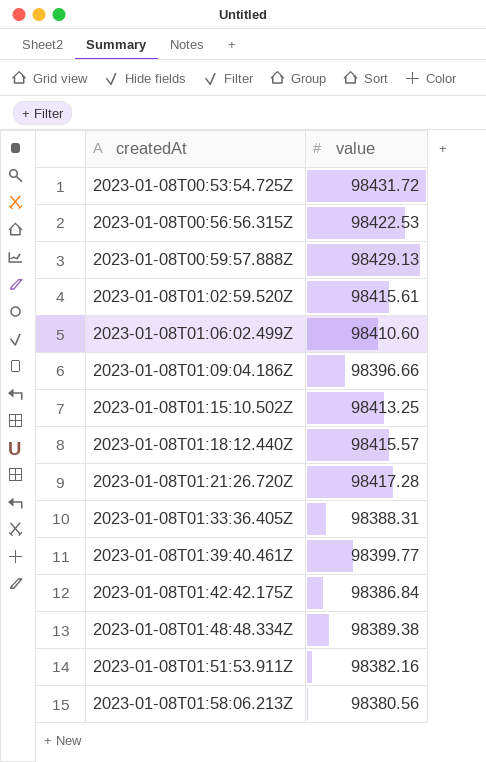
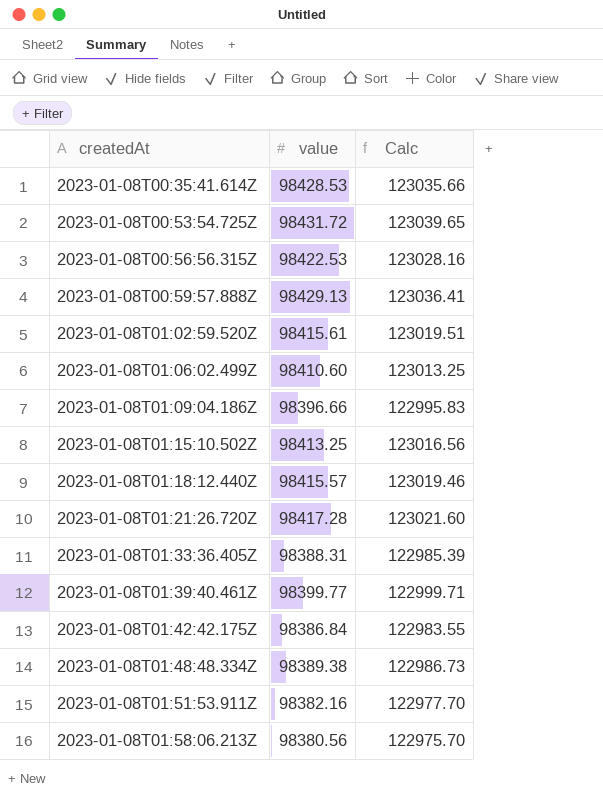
column Calc | formula: none -> [value] * 1.25
row 2023-01-08T00:35:41.614Z: none -> 98428.53 | 123035.66

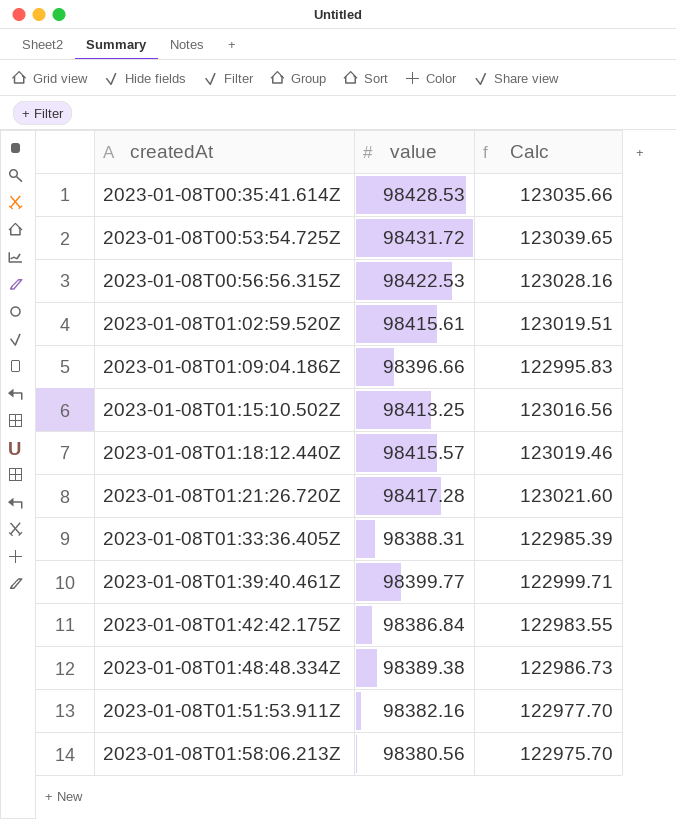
row 2023-01-08T00:59:57.888Z: 98429.13 | 123036.41 -> none
row 2023-01-08T01:06:02.499Z: 98410.60 | 123013.25 -> none

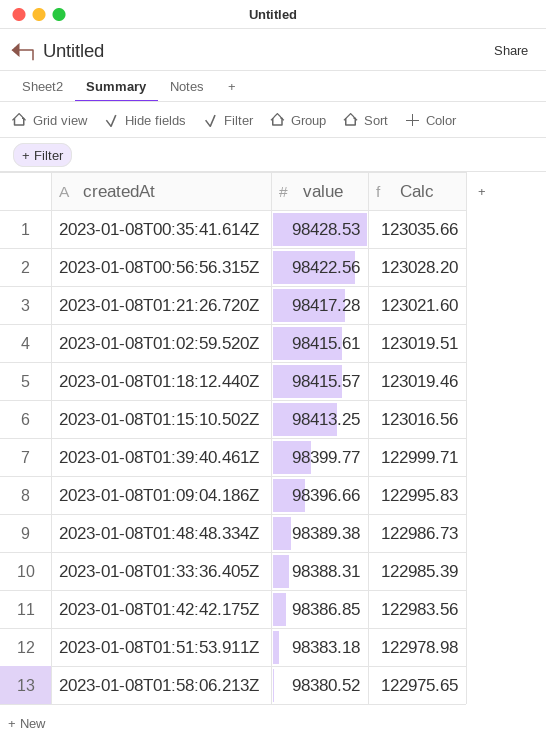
row order: createdAt ascending -> value descending
row 2023-01-08T00:53:54.725Z: 98431.72 | 123039.65 -> none
2023-01-08T00:56:56.315Z | value: 98422.53 -> 98422.56
2023-01-08T00:56:56.315Z | Calc: 123028.16 -> 123028.20
2023-01-08T01:42:42.175Z | value: 98386.84 -> 98386.85
2023-01-08T01:42:42.175Z | Calc: 122983.55 -> 122983.56
2023-01-08T01:51:53.911Z | value: 98382.16 -> 98383.18
2023-01-08T01:51:53.911Z | Calc: 122977.70 -> 122978.98
2023-01-08T01:58:06.213Z | value: 98380.56 -> 98380.52
2023-01-08T01:58:06.213Z | Calc: 122975.70 -> 122975.65

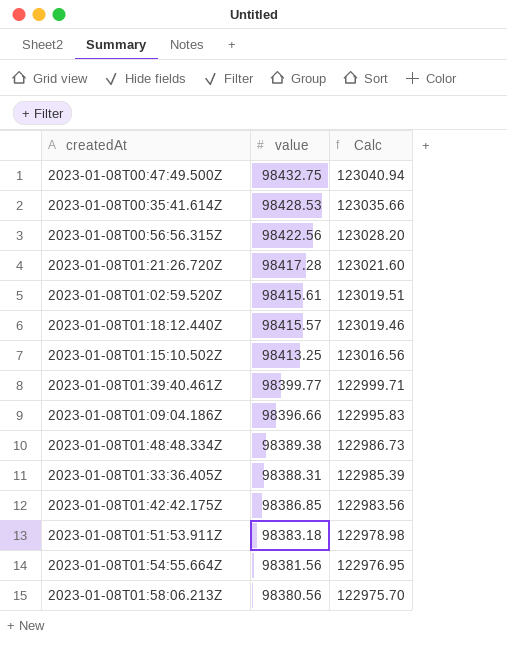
row 2023-01-08T00:47:49.500Z: none -> 98432.75 | 123040.94
row 2023-01-08T01:54:55.664Z: none -> 98381.56 | 122976.95
2023-01-08T01:58:06.213Z | value: 98380.52 -> 98380.56
2023-01-08T01:58:06.213Z | Calc: 122975.65 -> 122975.70

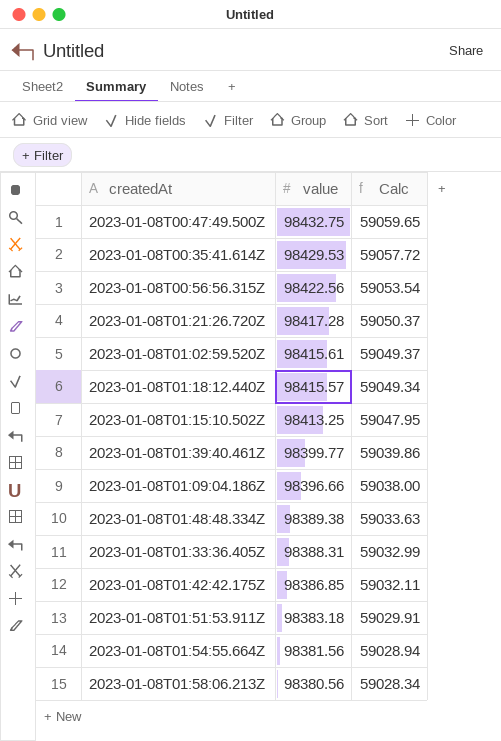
column Calc | formula: [value] * 1.25 -> [value] * 0.6
2023-01-08T00:35:41.614Z | value: 98428.53 -> 98429.53

